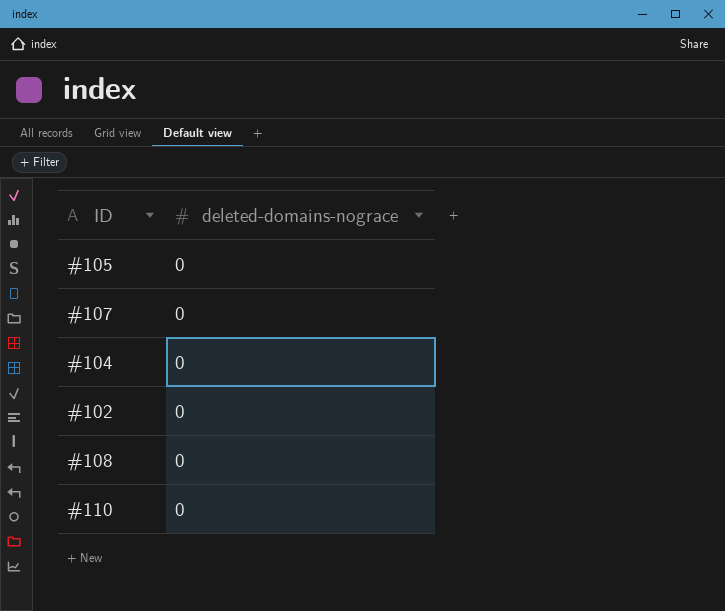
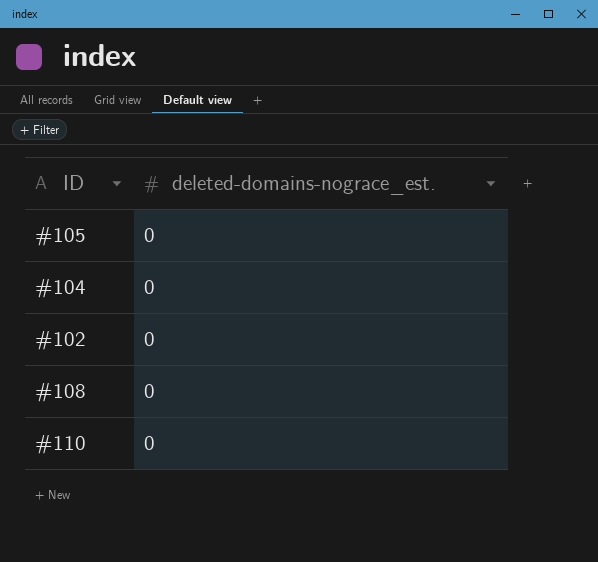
column name: deleted-domains-nograce -> deleted-domains-nograce_est.
row #107: 0 -> none

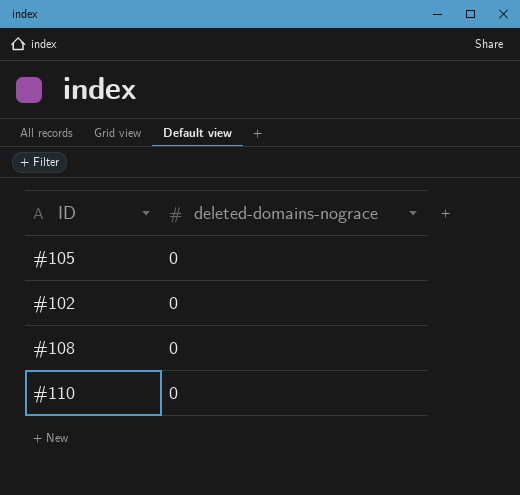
column name: deleted-domains-nograce_est. -> deleted-domains-nograce
row #104: 0 -> none

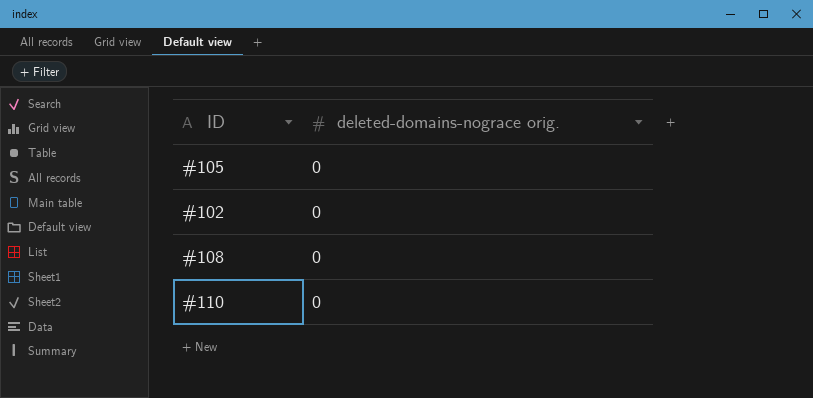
column name: deleted-domains-nograce -> deleted-domains-nograce orig.

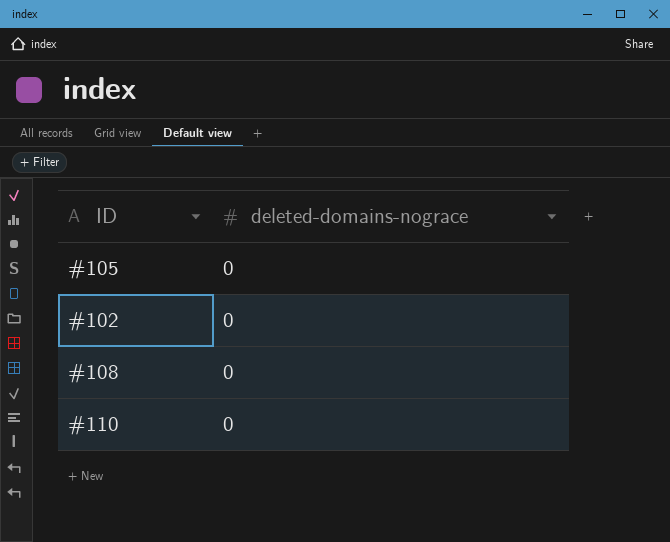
column name: deleted-domains-nograce orig. -> deleted-domains-nograce

